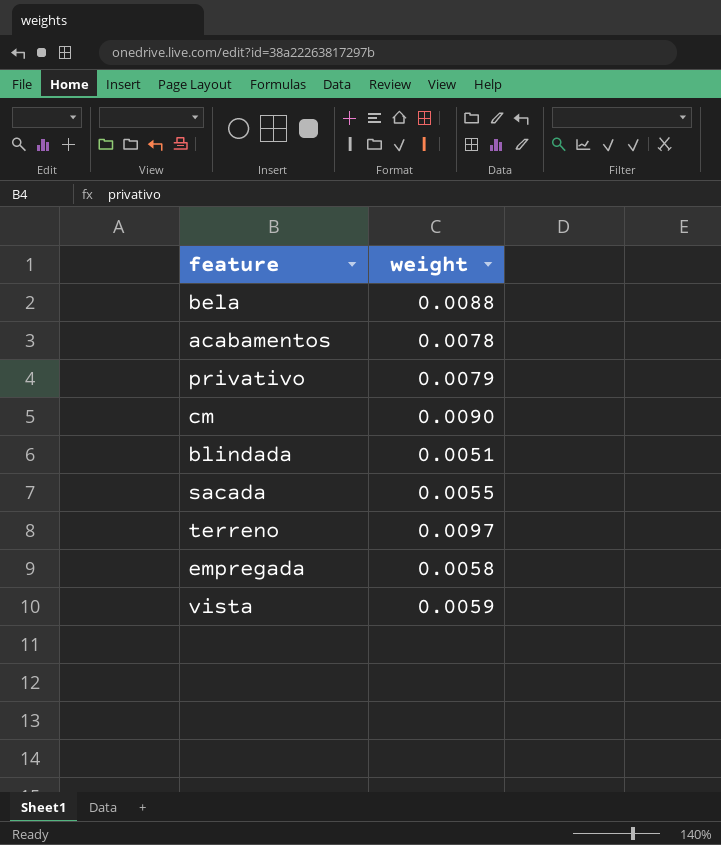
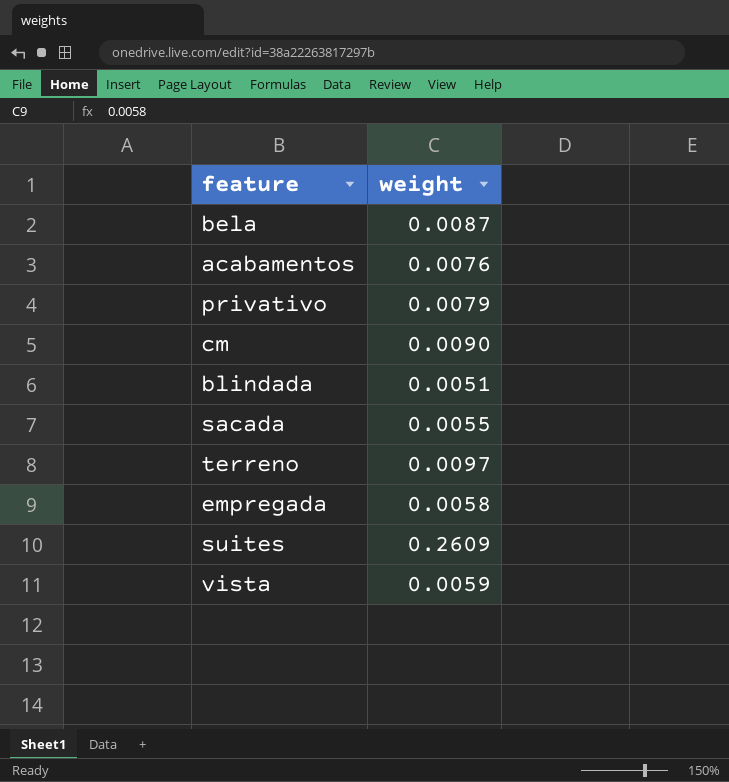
bela | weight: 0.0088 -> 0.0087
acabamentos | weight: 0.0078 -> 0.0076
row suites: none -> 0.2609

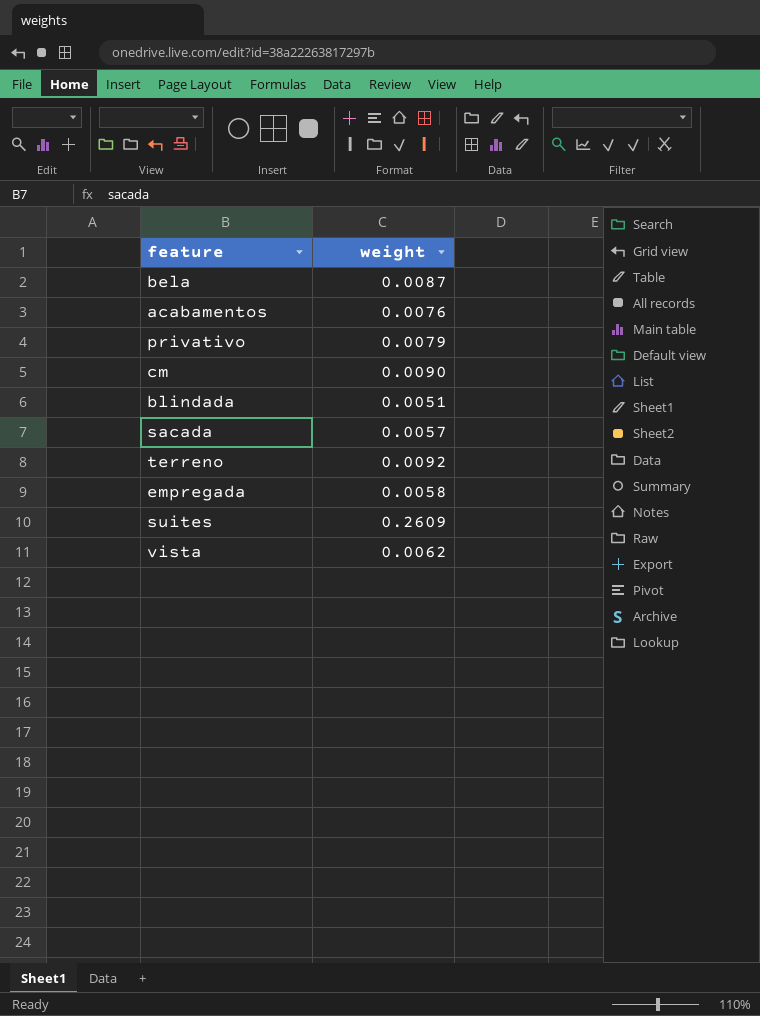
sacada | weight: 0.0055 -> 0.0057
terreno | weight: 0.0097 -> 0.0092
vista | weight: 0.0059 -> 0.0062

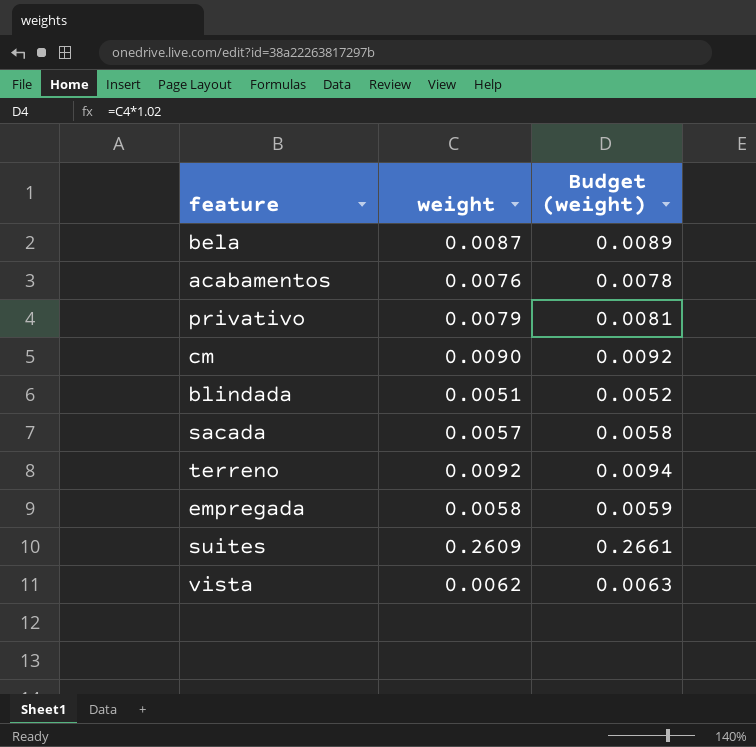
column Budget (weight) | formula: none -> [weight] * 1.02

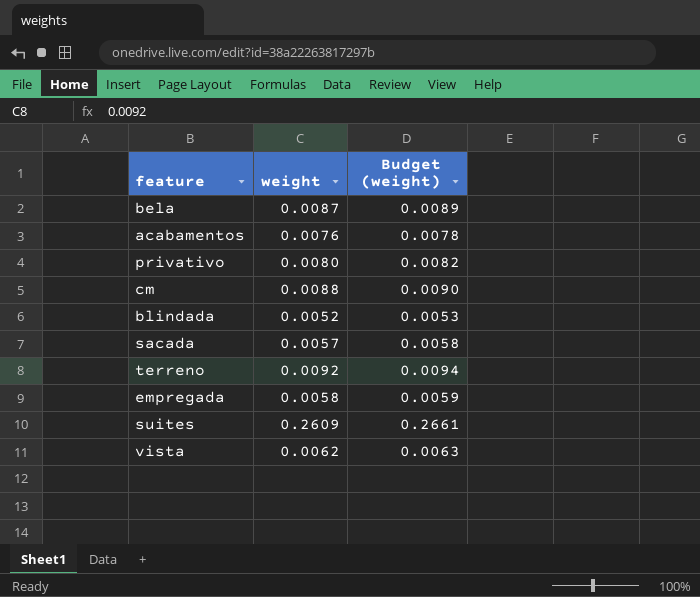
privativo | weight: 0.0079 -> 0.0080
privativo | Budget (weight): 0.0081 -> 0.0082
cm | weight: 0.0090 -> 0.0088
cm | Budget (weight): 0.0092 -> 0.0090
blindada | weight: 0.0051 -> 0.0052
blindada | Budget (weight): 0.0052 -> 0.0053

